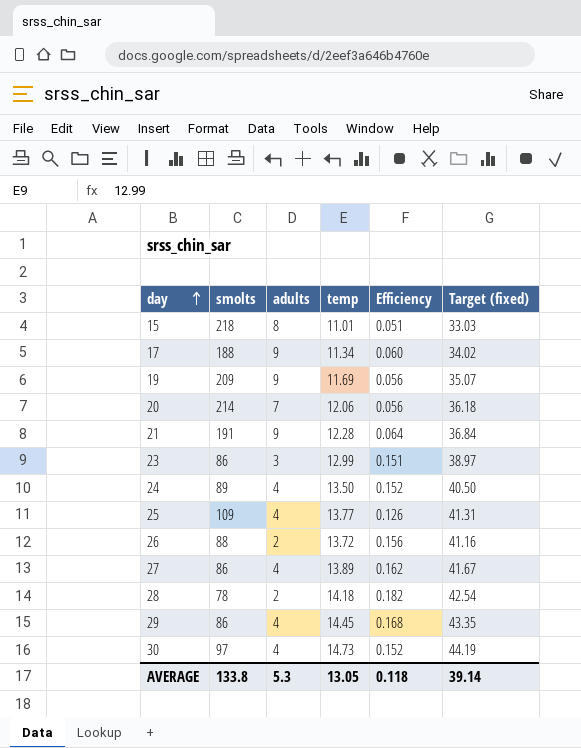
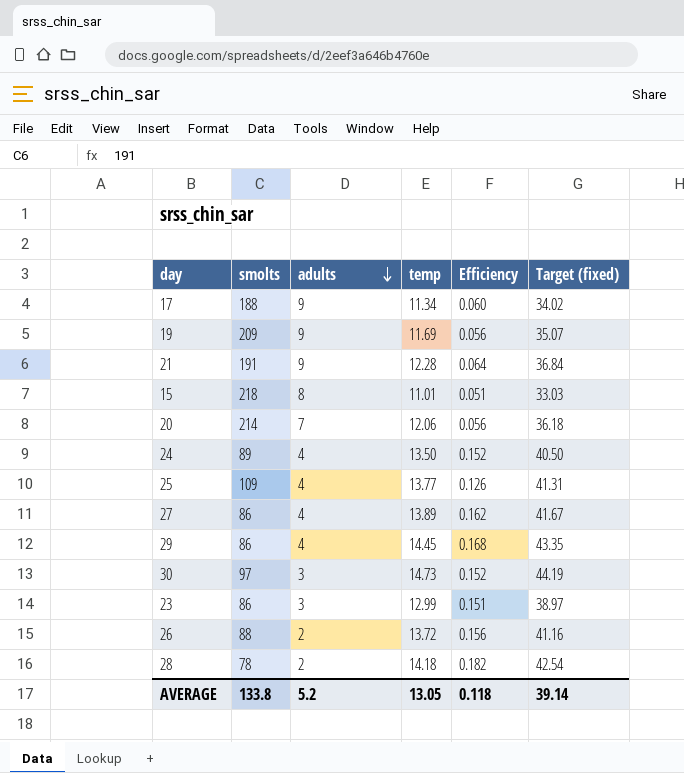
row order: day ascending -> adults descending
30 | adults: 4 -> 3
AVERAGE | adults: 5.3 -> 5.2

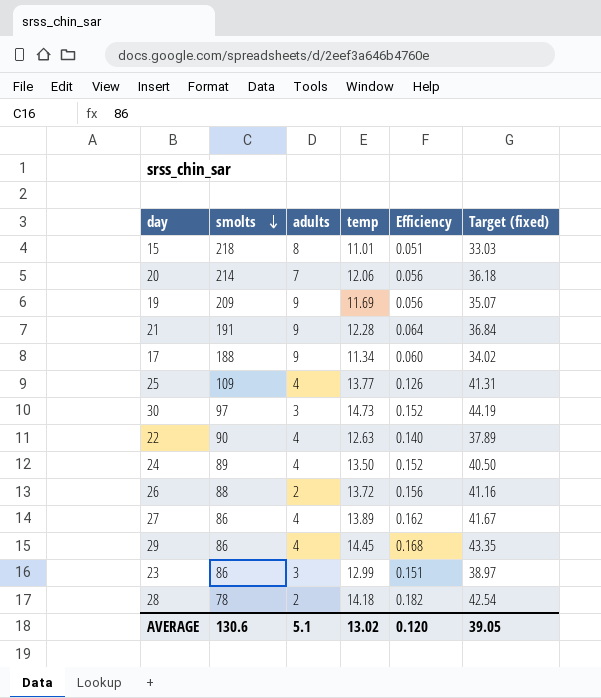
row order: adults descending -> smolts descending
row 22: none -> 90 | 4 | 12.63 | 0.140 | 37.89
AVERAGE | smolts: 133.8 -> 130.6
AVERAGE | adults: 5.2 -> 5.1
AVERAGE | temp: 13.05 -> 13.02
AVERAGE | Efficiency: 0.118 -> 0.120
AVERAGE | Target (fixed): 39.14 -> 39.05

